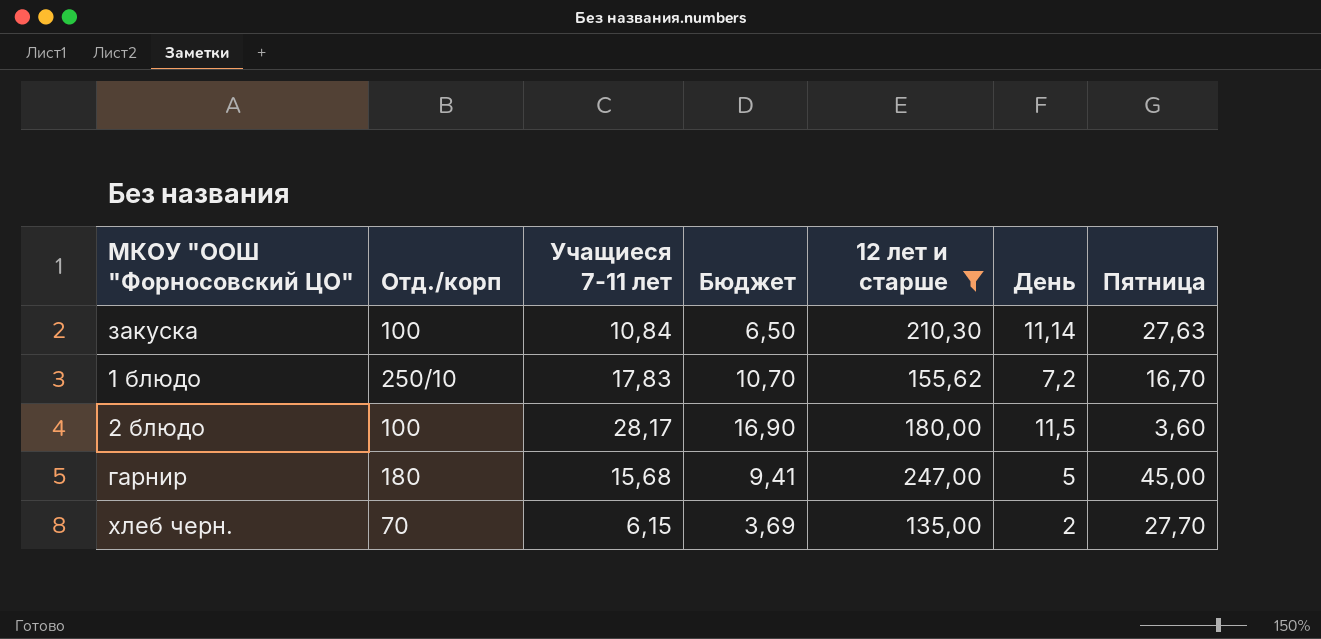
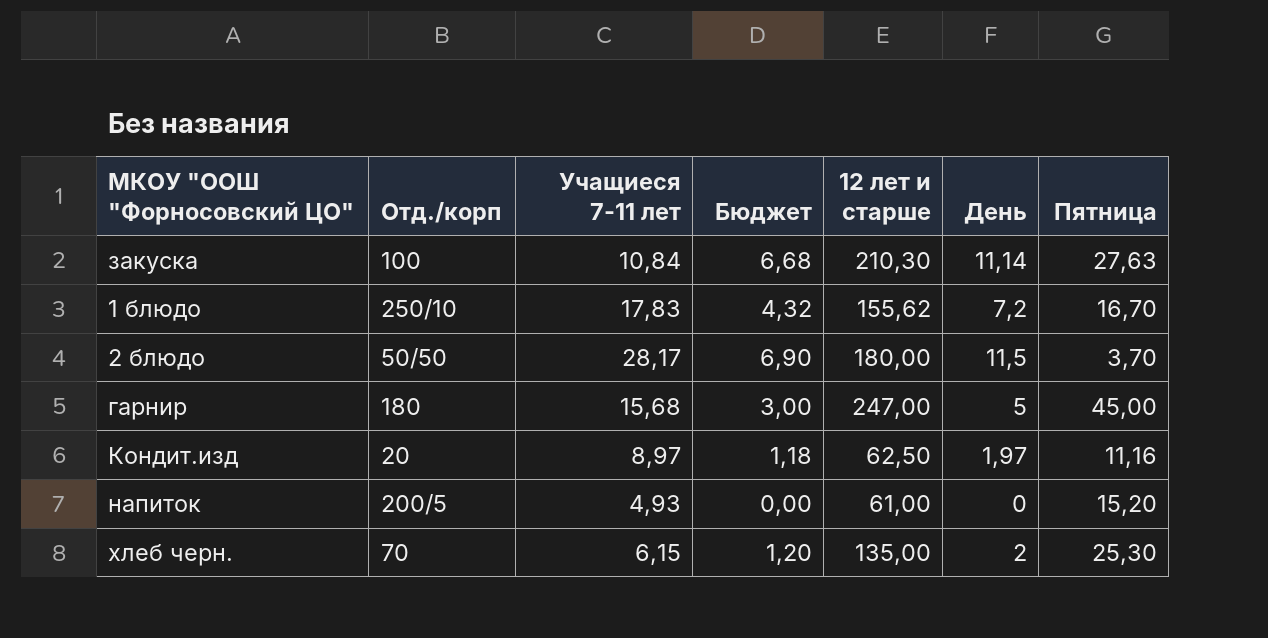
filter: 12 лет и старше >= 135,00 -> none
column Бюджет | formula: [Учащиеся 7-11 лет] * 0,6 -> [День] * 0,6
2 блюдо | Отд./корп: 100 -> 50/50
2 блюдо | Пятница: 3,60 -> 3,70
хлеб черн. | Пятница: 27,70 -> 25,30

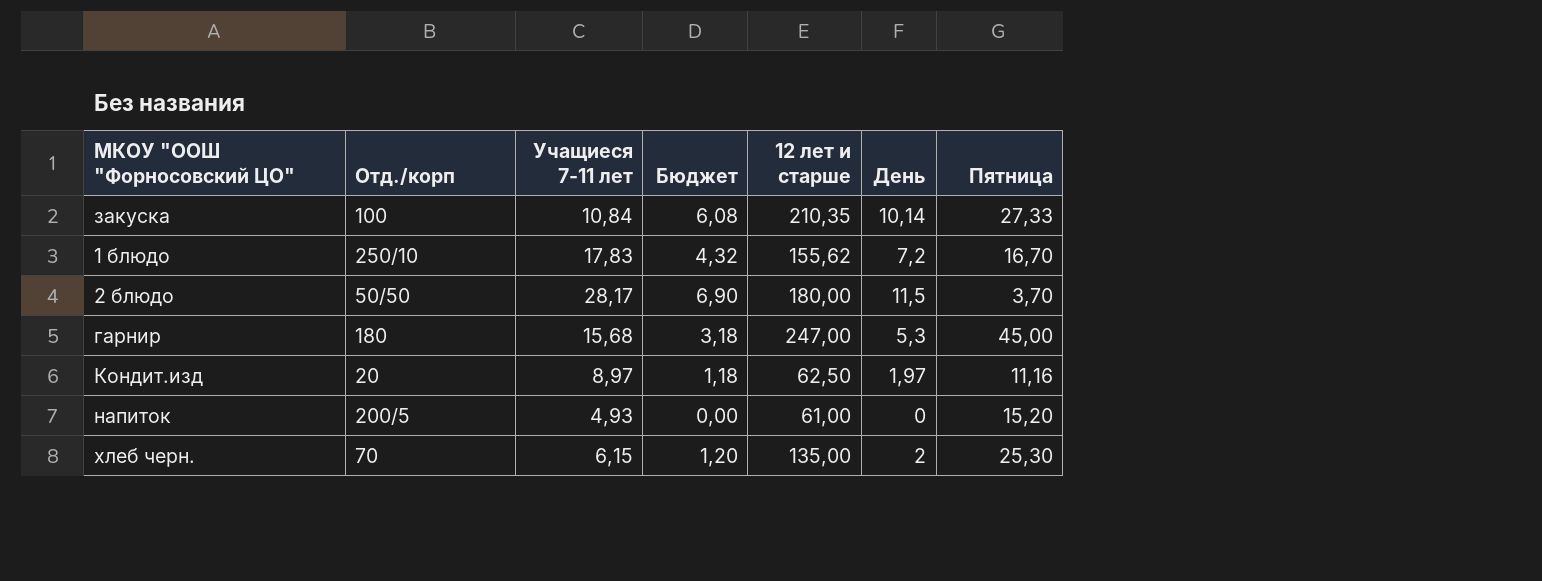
закуска | Бюджет: 6,68 -> 6,08
закуска | 12 лет и старше: 210,30 -> 210,35
закуска | День: 11,14 -> 10,14
закуска | Пятница: 27,63 -> 27,33
гарнир | Бюджет: 3,00 -> 3,18
гарнир | День: 5 -> 5,3

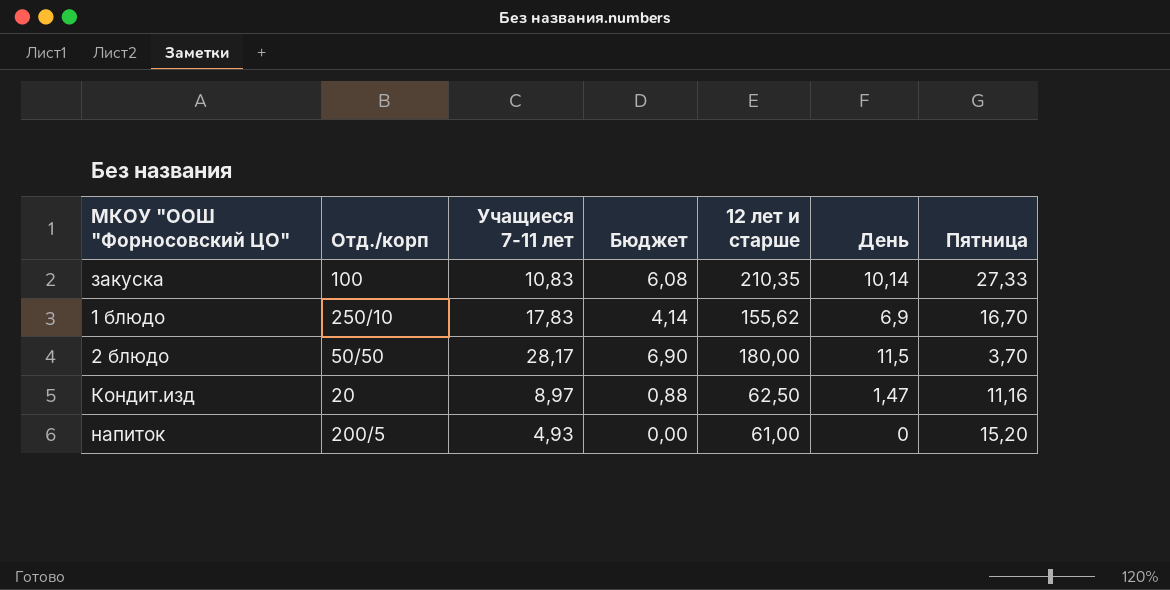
row гарнир: 180 | 15,68 | 3,18 | 247,00 | 5,3 | 45,00 -> none
row хлеб черн.: 70 | 6,15 | 1,20 | 135,00 | 2 | 25,30 -> none
закуска | Учащиеся 7-11 лет: 10,84 -> 10,83
1 блюдо | Бюджет: 4,32 -> 4,14
1 блюдо | День: 7,2 -> 6,9
Кондит.изд | Бюджет: 1,18 -> 0,88
Кондит.изд | День: 1,97 -> 1,47

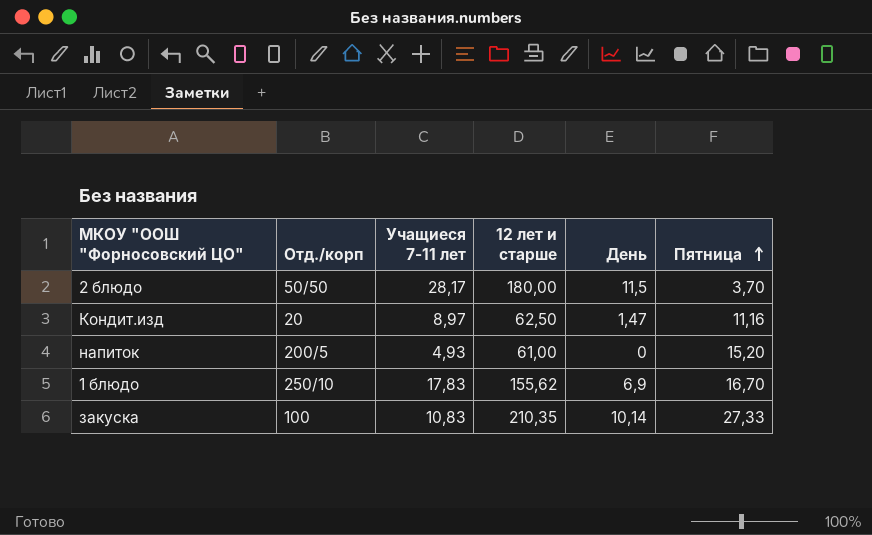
row order: none -> Пятница ascending
column Бюджет | formula: [День] * 0,6 -> none

